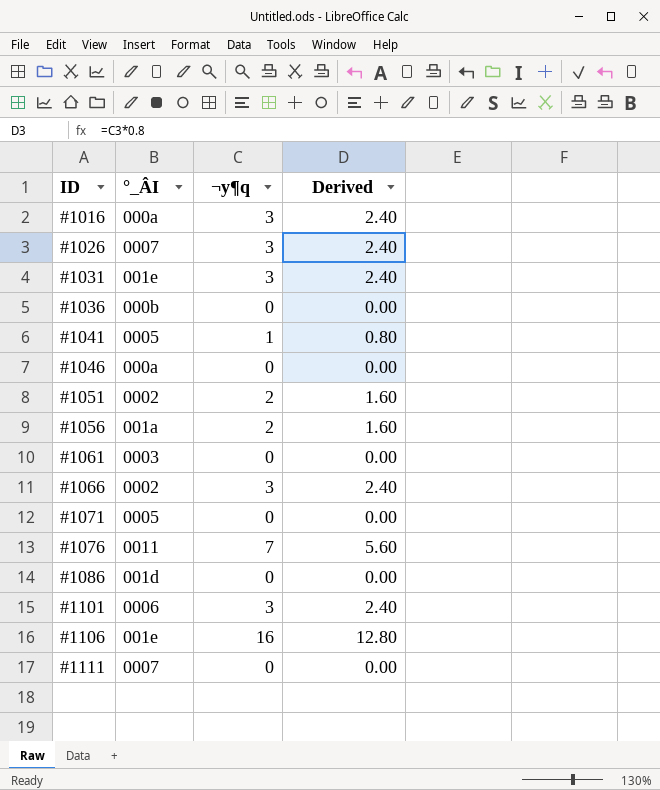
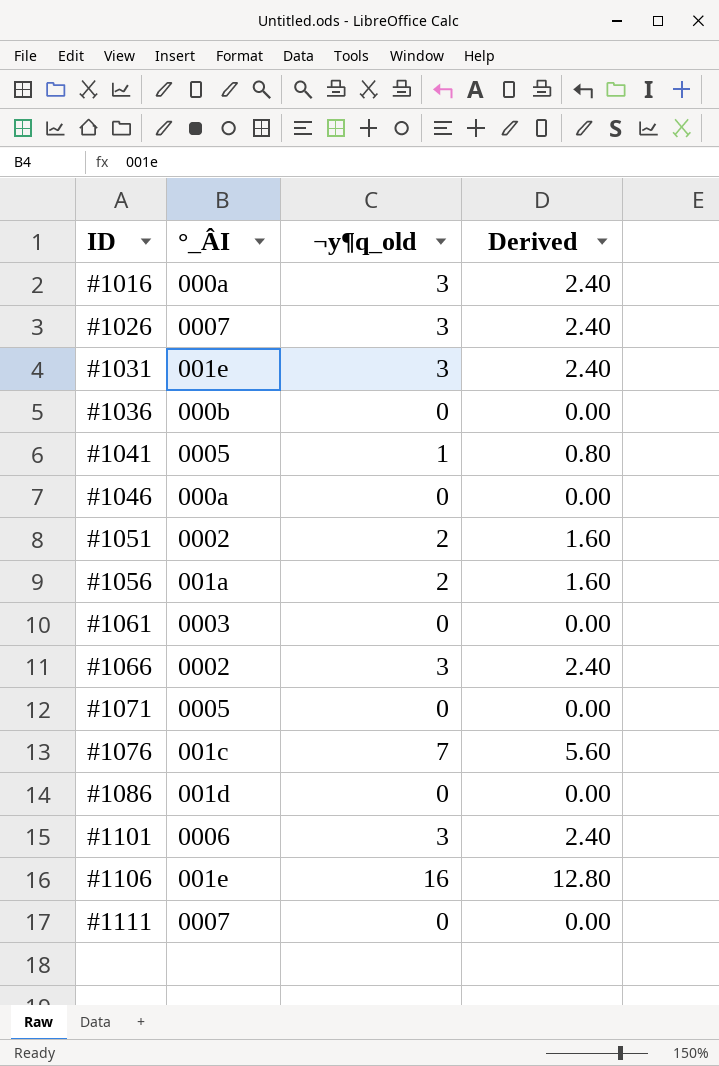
column name: ¬y¶q -> ¬y¶q_old
#1076 | °_ÂI: 0011 -> 001c

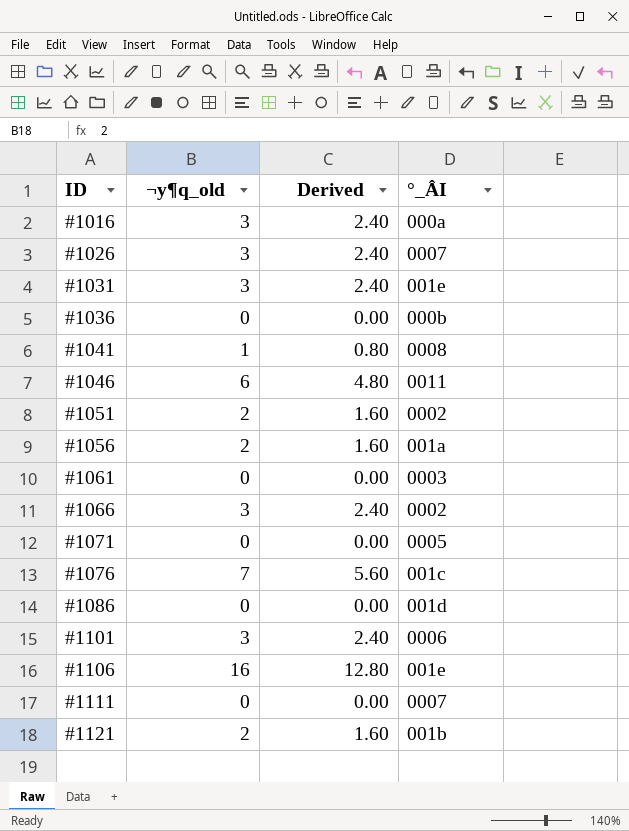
column °_ÂI | position: 2 -> 4
#1041 | °_ÂI: 0005 -> 0008
#1046 | ¬y¶q_old: 0 -> 6
#1046 | Derived: 0.00 -> 4.80
#1046 | °_ÂI: 000a -> 0011
row #1121: none -> 2 | 1.60 | 001b

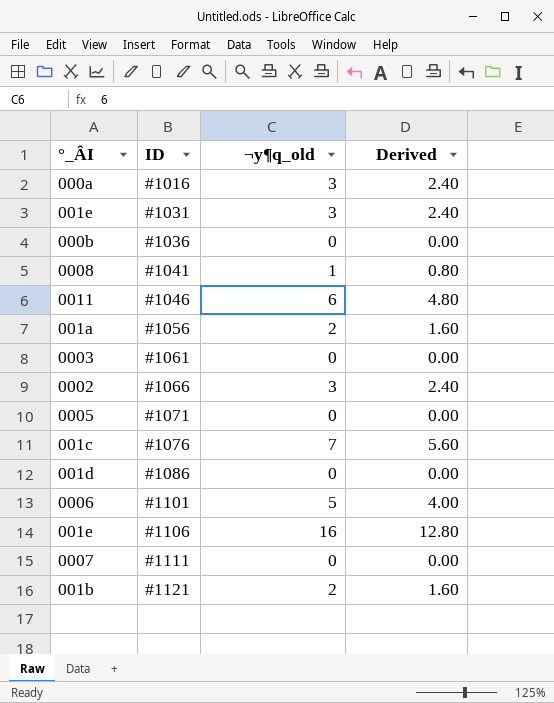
column °_ÂI | position: 4 -> 1
row #1026: 3 | 2.40 | 0007 -> none
row #1051: 2 | 1.60 | 0002 -> none
#1101 | ¬y¶q_old: 3 -> 5
#1101 | Derived: 2.40 -> 4.00

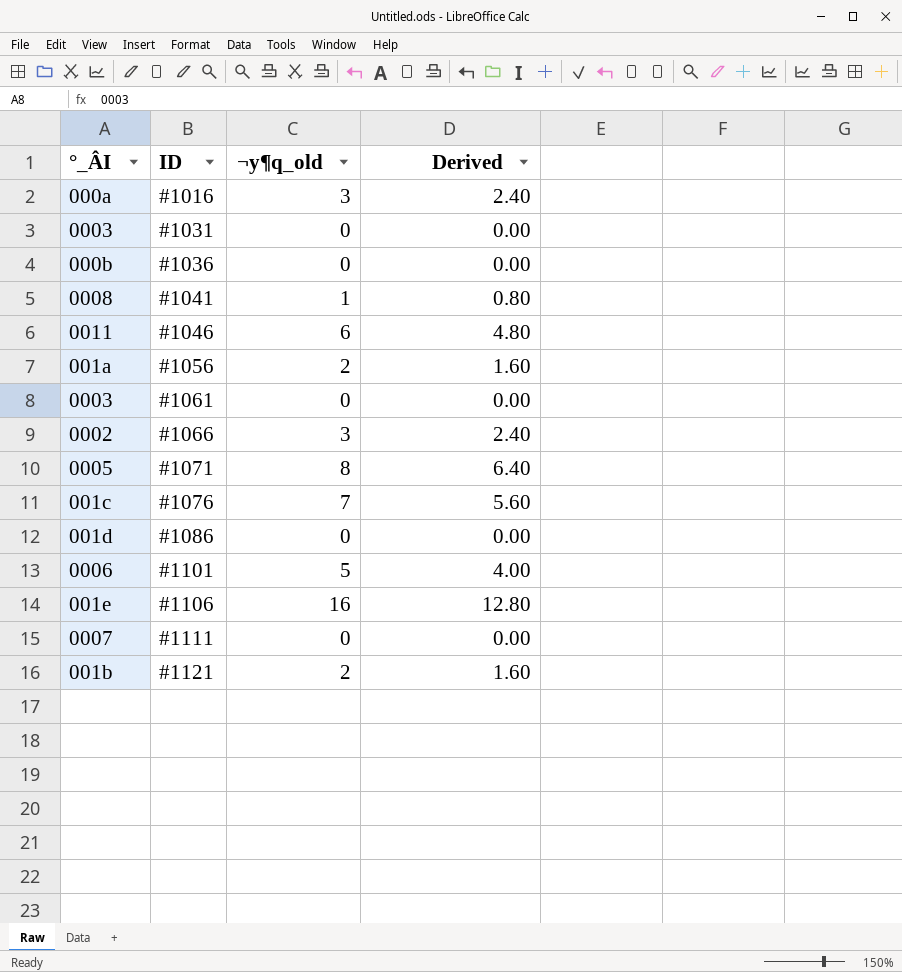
#1031 | °_ÂI: 001e -> 0003
#1031 | ¬y¶q_old: 3 -> 0
#1031 | Derived: 2.40 -> 0.00
#1071 | ¬y¶q_old: 0 -> 8
#1071 | Derived: 0.00 -> 6.40

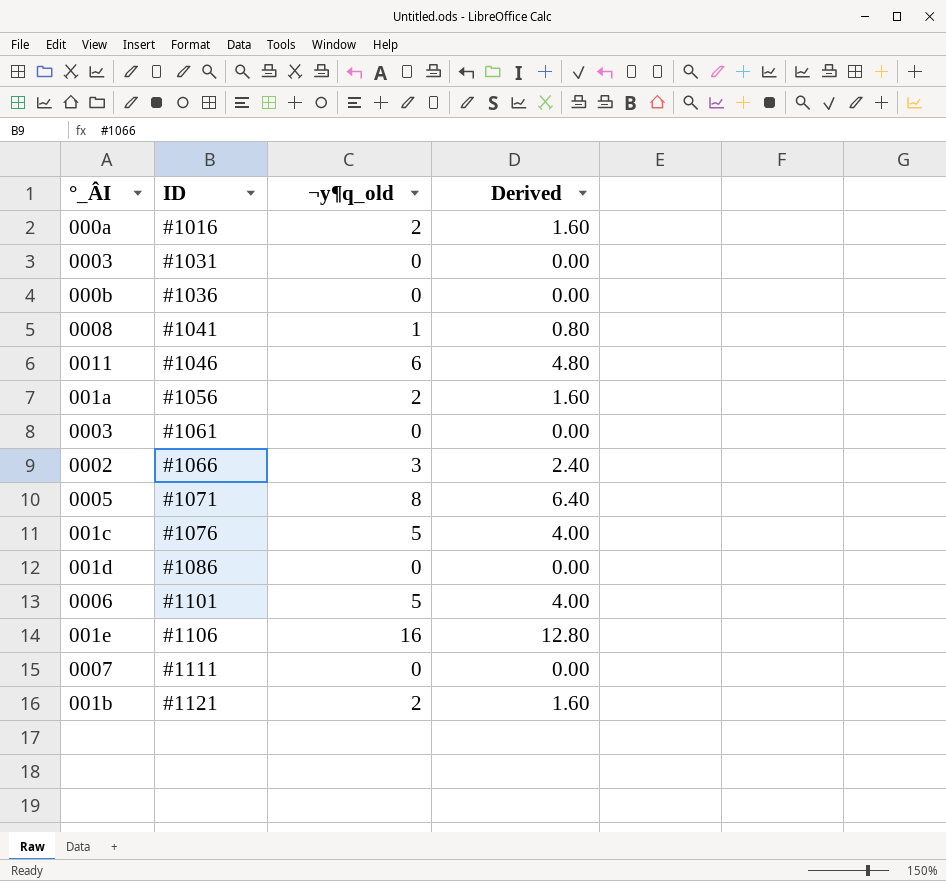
#1016 | ¬y¶q_old: 3 -> 2
#1016 | Derived: 2.40 -> 1.60
#1076 | ¬y¶q_old: 7 -> 5
#1076 | Derived: 5.60 -> 4.00

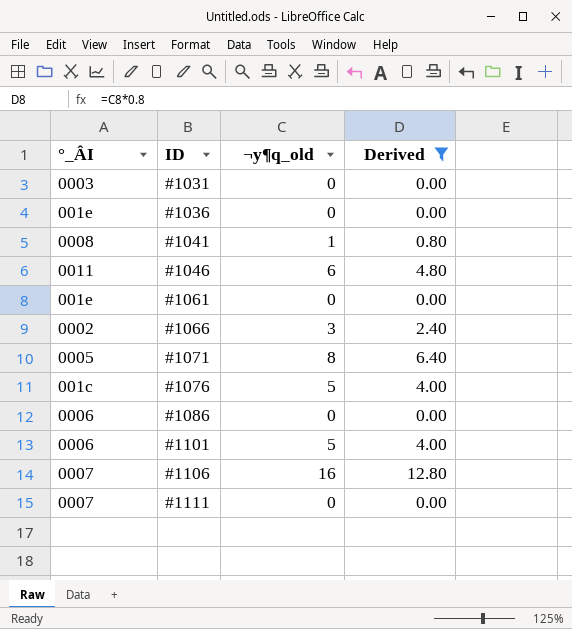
filter: none -> Derived != 1.60
#1036 | °_ÂI: 000b -> 001e
#1061 | °_ÂI: 0003 -> 001e
#1086 | °_ÂI: 001d -> 0006
#1106 | °_ÂI: 001e -> 0007

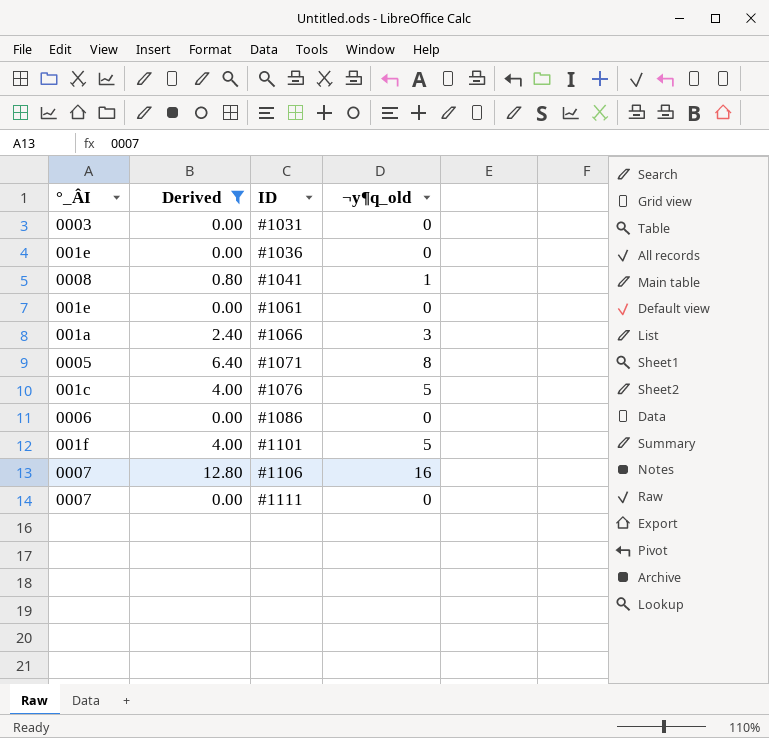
column Derived | position: 4 -> 2
row #1046: 0011 | 6 | 4.80 -> none
#1066 | °_ÂI: 0002 -> 001a
#1101 | °_ÂI: 0006 -> 001f

